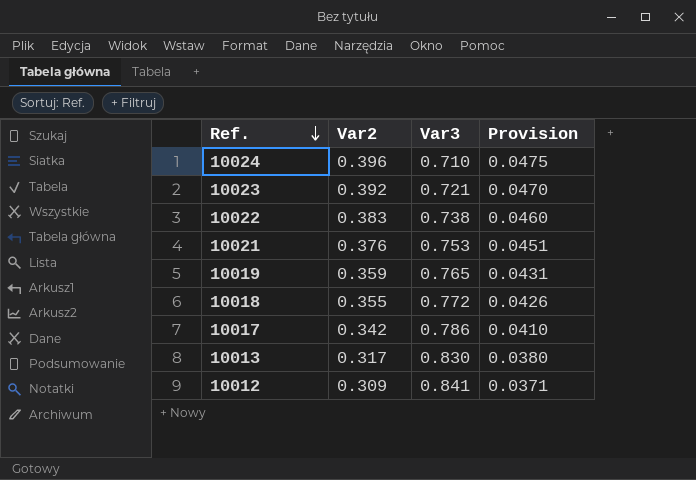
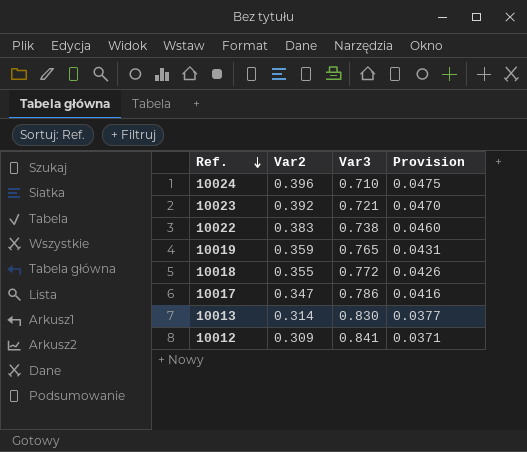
row 10021: 0.376 | 0.753 | 0.0451 -> none
10017 | Var2: 0.342 -> 0.347
10017 | Provision: 0.0410 -> 0.0416
10013 | Var2: 0.317 -> 0.314
10013 | Provision: 0.0380 -> 0.0377

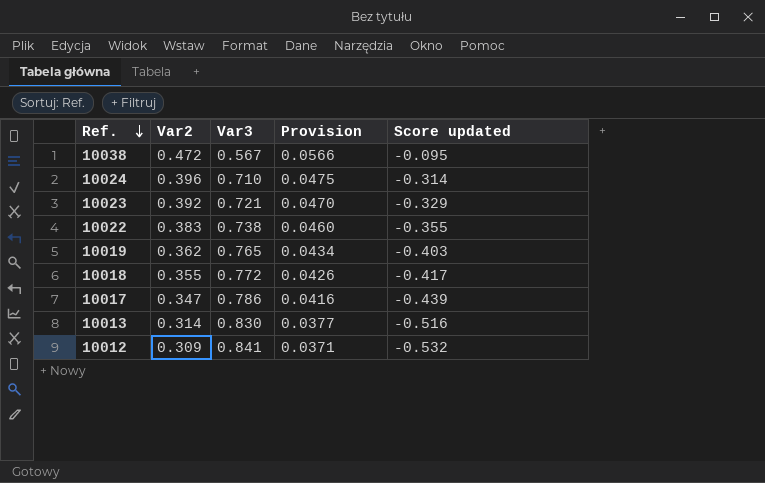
column Score updated | formula: none -> [Var2] - [Var3]
row 10038: none -> 0.472 | 0.567 | 0.0566 | -0.095
10019 | Var2: 0.359 -> 0.362
10019 | Provision: 0.0431 -> 0.0434

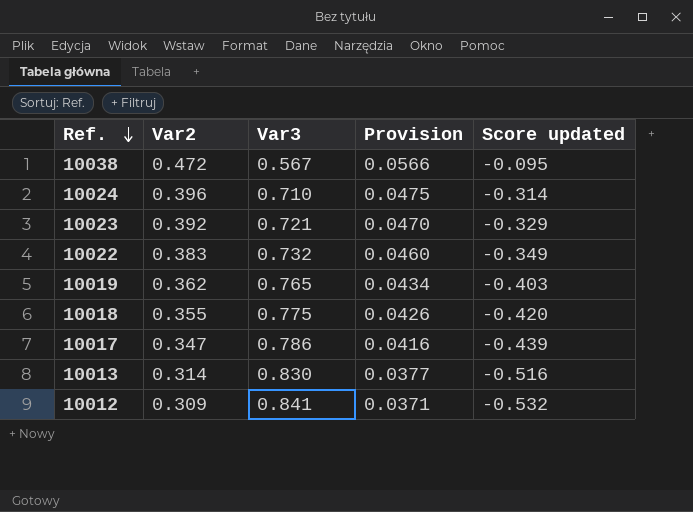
10022 | Var3: 0.738 -> 0.732
10022 | Score updated: -0.355 -> -0.349
10018 | Var3: 0.772 -> 0.775
10018 | Score updated: -0.417 -> -0.420

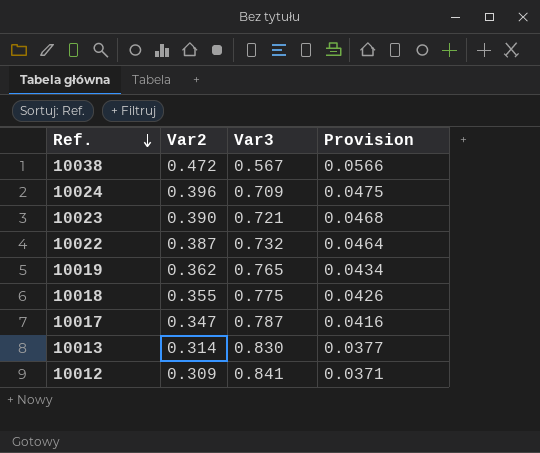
column Score updated | formula: [Var2] - [Var3] -> none
10024 | Var3: 0.710 -> 0.709
10023 | Var2: 0.392 -> 0.390
10023 | Provision: 0.0470 -> 0.0468
10022 | Var2: 0.383 -> 0.387
10022 | Provision: 0.0460 -> 0.0464
10017 | Var3: 0.786 -> 0.787

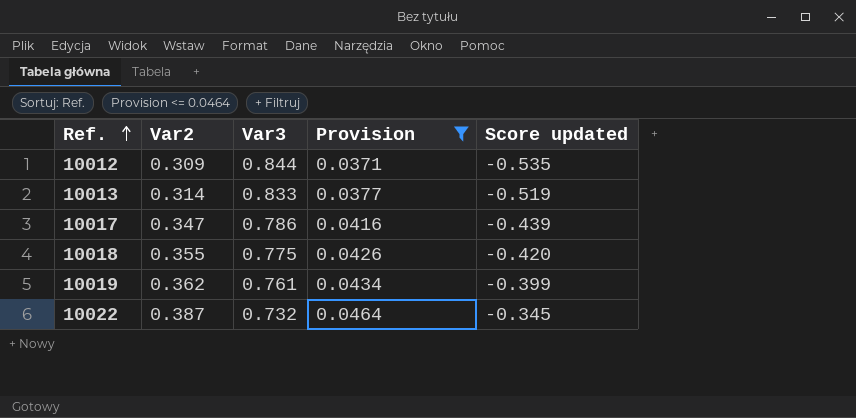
filter: none -> Provision <= 0.0464
row order: Ref. descending -> Ref. ascending
column Score updated | formula: none -> [Var2] - [Var3]
10012 | Var3: 0.841 -> 0.844
10013 | Var3: 0.830 -> 0.833
10017 | Var3: 0.787 -> 0.786
10019 | Var3: 0.765 -> 0.761

